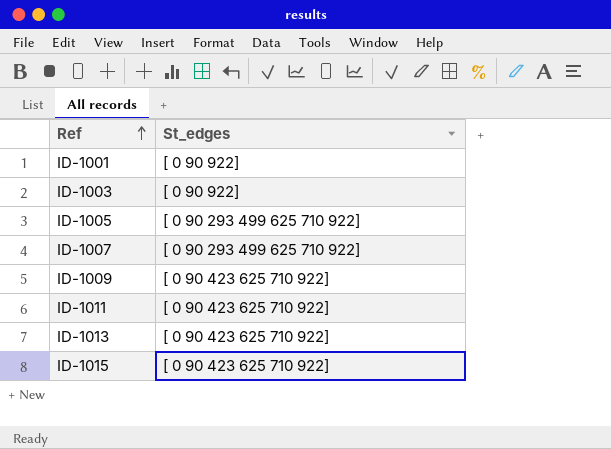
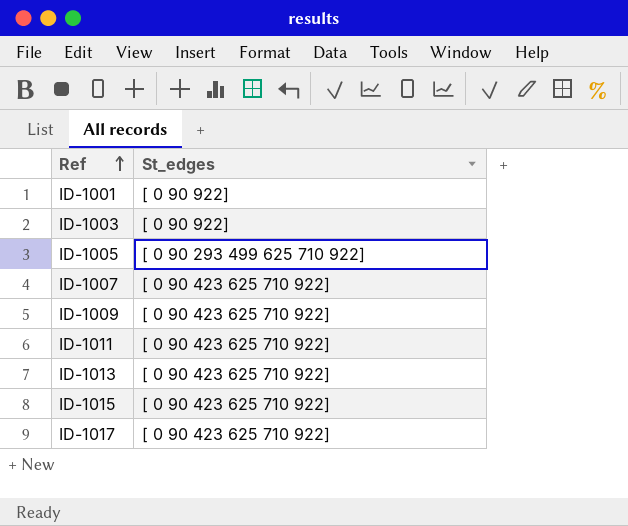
ID-1007 | St_edges: [ 0 90 293 499 625 710 922] -> [ 0 90 423 625 710 922]
row ID-1017: none -> [ 0 90 423 625 710 922]

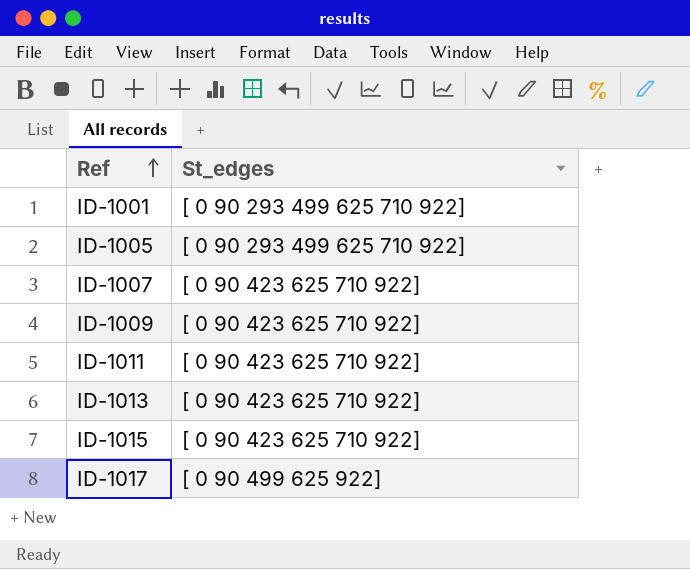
row ID-1003: [ 0 90 922] -> none
ID-1001 | St_edges: [ 0 90 922] -> [ 0 90 293 499 625 710 922]
ID-1017 | St_edges: [ 0 90 423 625 710 922] -> [ 0 90 499 625 922]

